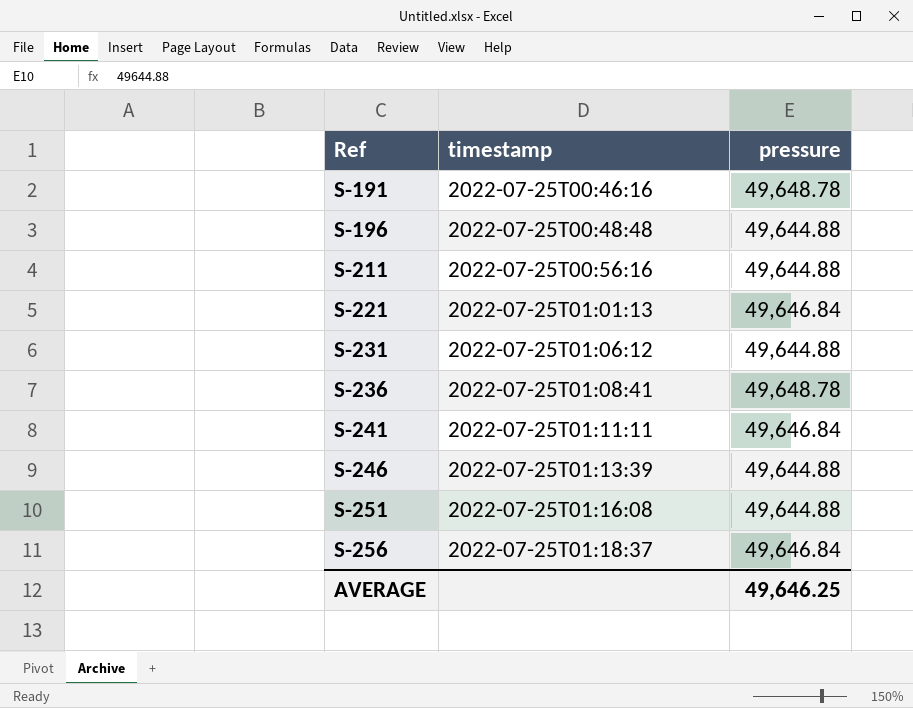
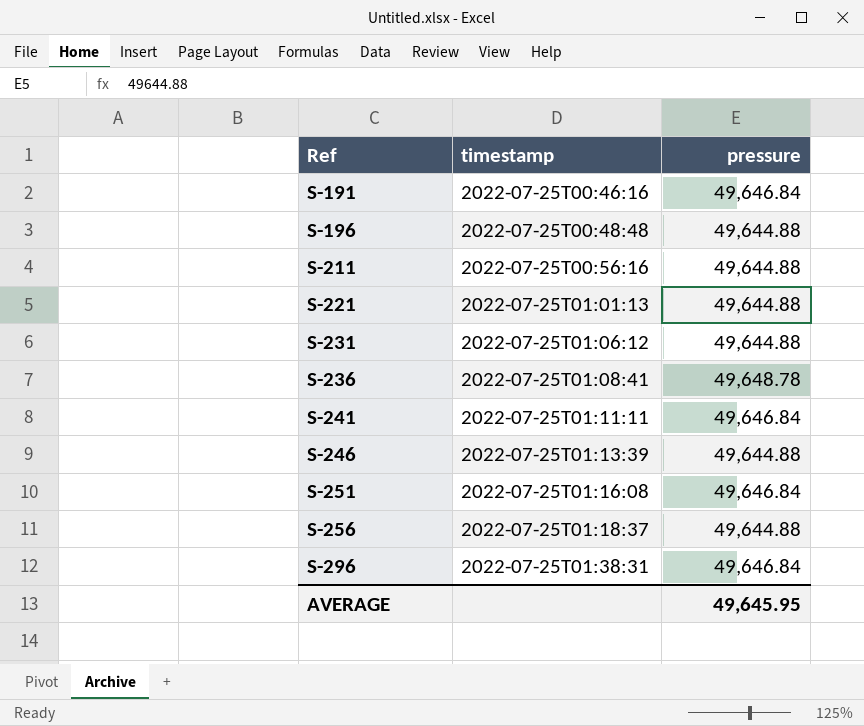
S-191 | pressure: 49,648.78 -> 49,646.84
S-221 | pressure: 49,646.84 -> 49,644.88
S-251 | pressure: 49,644.88 -> 49,646.84
S-256 | pressure: 49,646.84 -> 49,644.88
row S-296: none -> 2022-07-25T01:38:31 | 49,646.84
AVERAGE | pressure: 49,646.25 -> 49,645.95

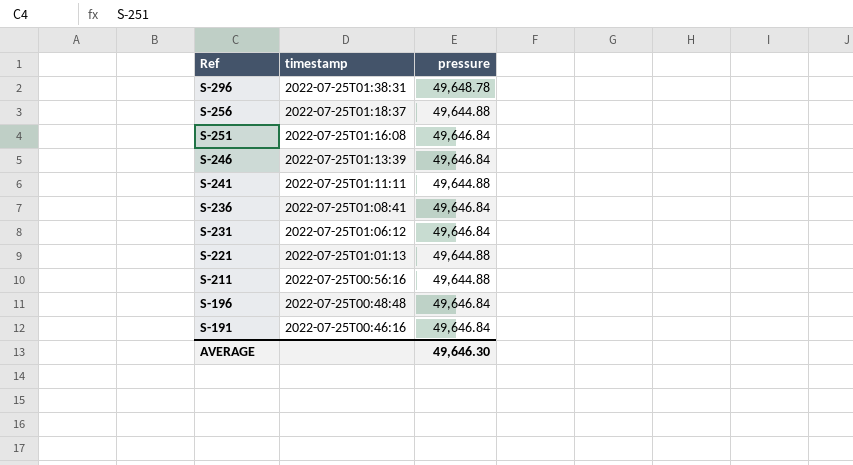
row order: Ref ascending -> Ref descending
S-296 | pressure: 49,646.84 -> 49,648.78
S-246 | pressure: 49,644.88 -> 49,646.84
S-241 | pressure: 49,646.84 -> 49,644.88
S-236 | pressure: 49,648.78 -> 49,646.84
S-231 | pressure: 49,644.88 -> 49,646.84
S-196 | pressure: 49,644.88 -> 49,646.84
AVERAGE | pressure: 49,645.95 -> 49,646.30

